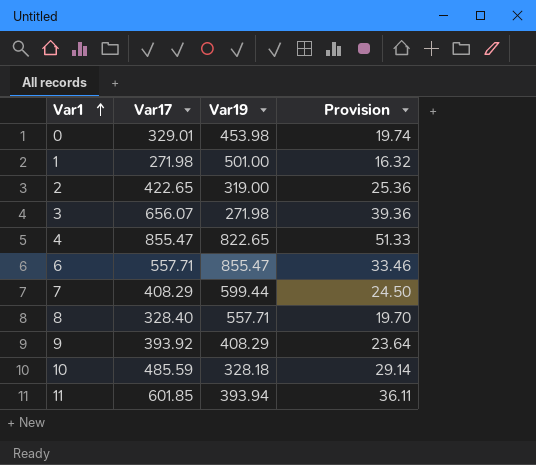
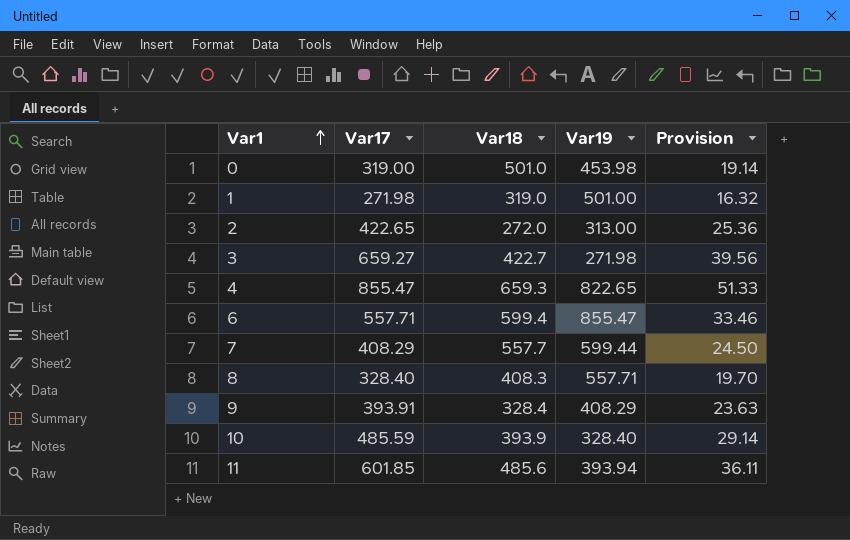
column Var18 | position: none -> 3
0 | Var17: 329.01 -> 319.00
0 | Provision: 19.74 -> 19.14
2 | Var19: 319.00 -> 313.00
3 | Var17: 656.07 -> 659.27
3 | Provision: 39.36 -> 39.56
9 | Var17: 393.92 -> 393.91
9 | Provision: 23.64 -> 23.63
10 | Var19: 328.18 -> 328.40

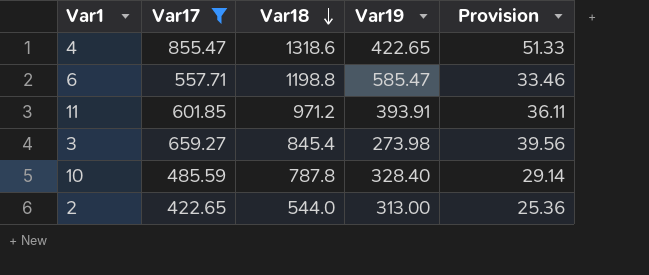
filter: none -> Var17 >= 422.65
row order: Var1 ascending -> Var18 descending
4 | Var18: 659.3 -> 1318.6
4 | Var19: 822.65 -> 422.65
6 | Var18: 599.4 -> 1198.8
6 | Var19: 855.47 -> 585.47
11 | Var18: 485.6 -> 971.2
11 | Var19: 393.94 -> 393.91
3 | Var18: 422.7 -> 845.4
3 | Var19: 271.98 -> 273.98
10 | Var18: 393.9 -> 787.8
2 | Var18: 272.0 -> 544.0

